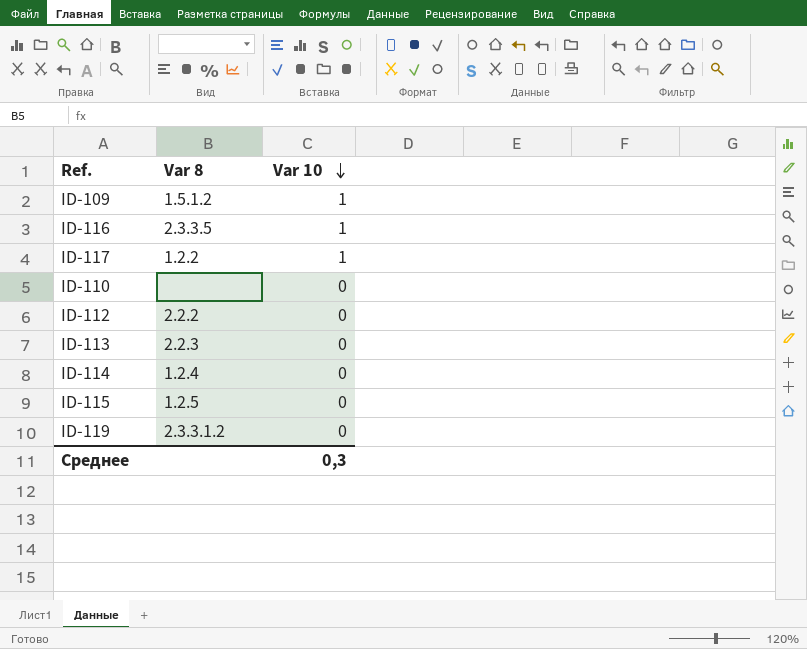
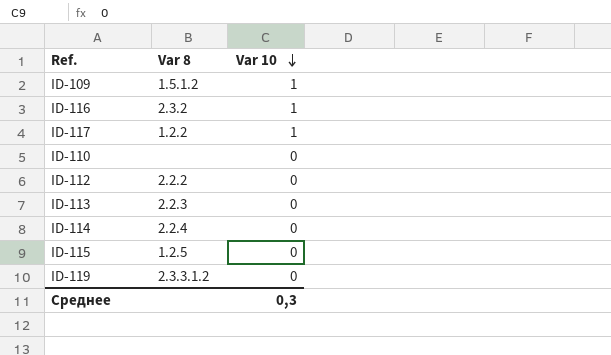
ID-116 | Var 8: 2.3.3.5 -> 2.3.2
ID-114 | Var 8: 1.2.4 -> 2.2.4

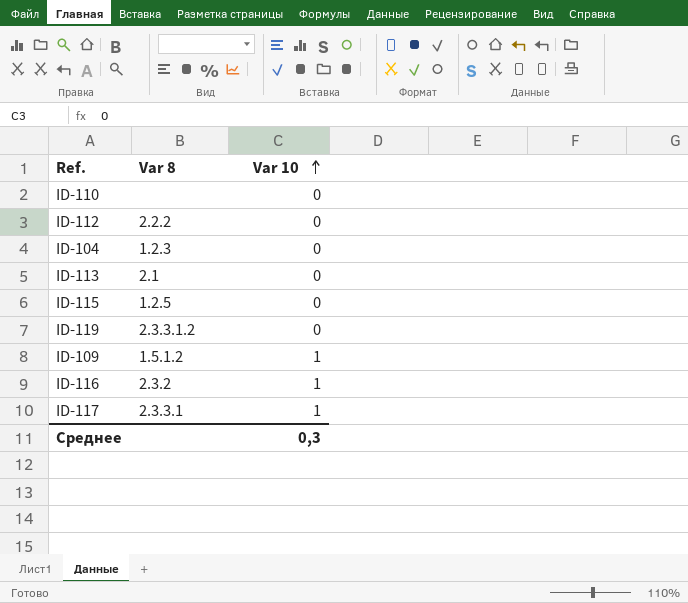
row order: Var 10 descending -> Var 10 ascending
row ID-114: 2.2.4 | 0 -> none
row ID-104: none -> 1.2.3 | 0
ID-113 | Var 8: 2.2.3 -> 2.1
ID-117 | Var 8: 1.2.2 -> 2.3.3.1

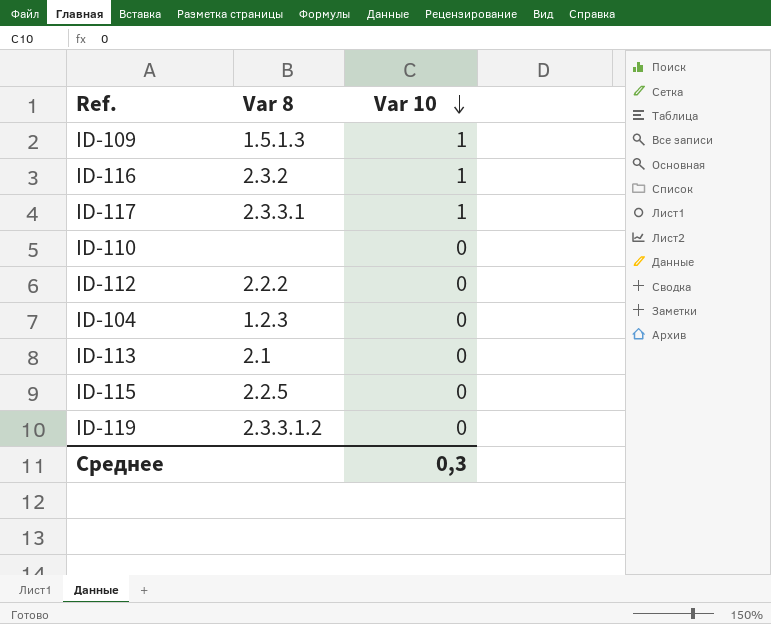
row order: Var 10 ascending -> Var 10 descending
ID-109 | Var 8: 1.5.1.2 -> 1.5.1.3
ID-115 | Var 8: 1.2.5 -> 2.2.5

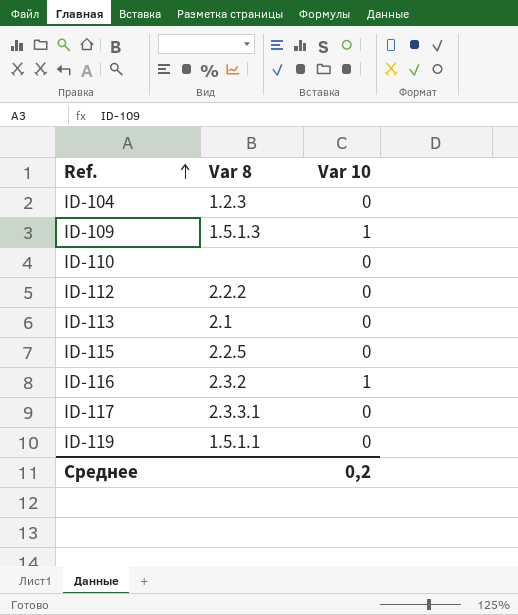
row order: Var 10 descending -> Ref. ascending
ID-117 | Var 10: 1 -> 0
ID-119 | Var 8: 2.3.3.1.2 -> 1.5.1.1
Среднее | Var 10: 0,3 -> 0,2

